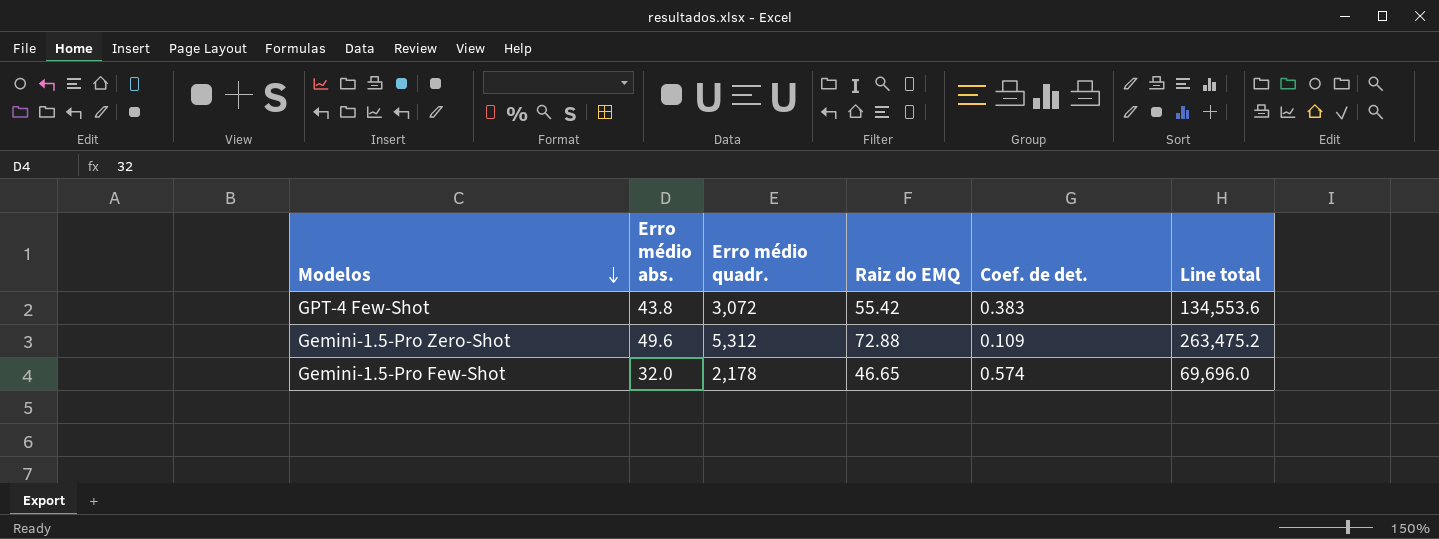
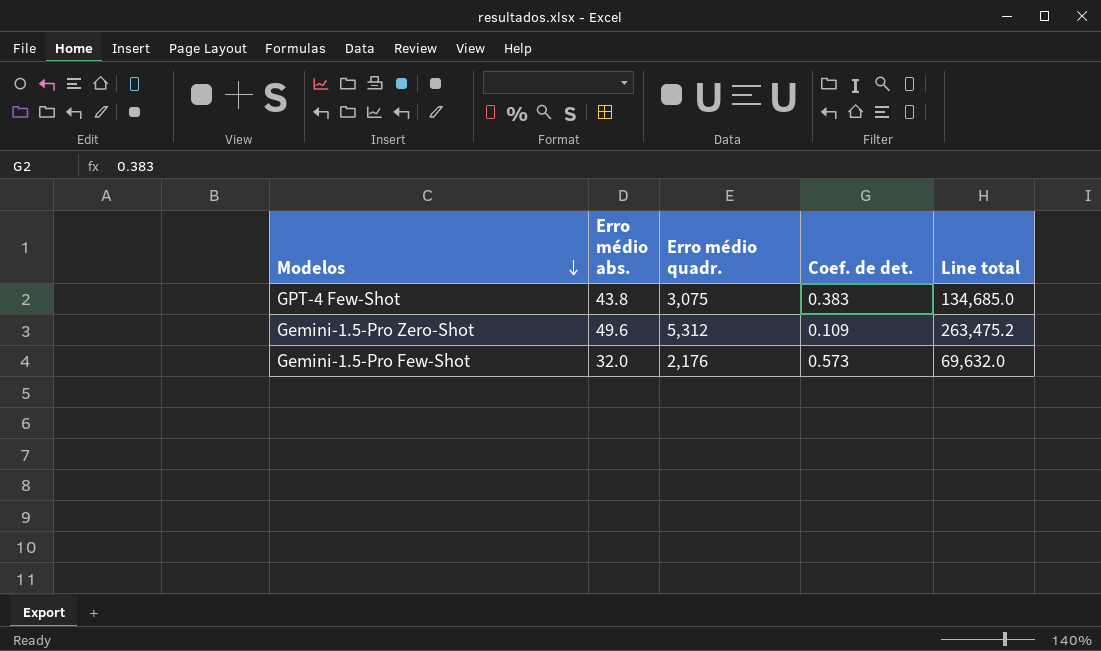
column Raiz do EMQ | position: 4 -> none
GPT-4 Few-Shot | Erro médio quadr.: 3,072 -> 3,075
GPT-4 Few-Shot | Line total: 134,553.6 -> 134,685.0
Gemini-1.5-Pro Few-Shot | Erro médio quadr.: 2,178 -> 2,176
Gemini-1.5-Pro Few-Shot | Coef. de det.: 0.574 -> 0.573
Gemini-1.5-Pro Few-Shot | Line total: 69,696.0 -> 69,632.0

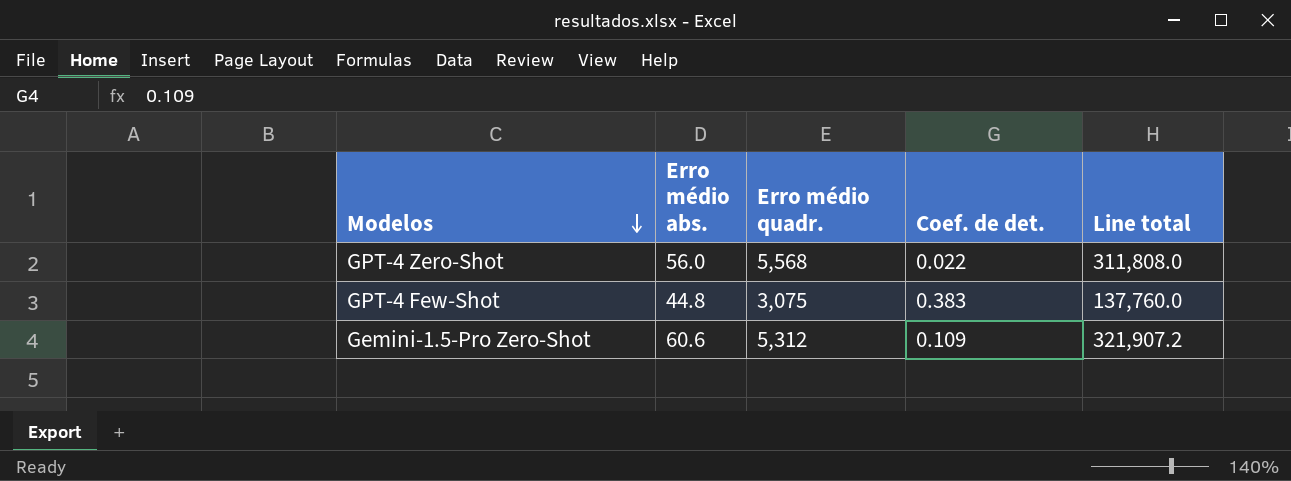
row Gemini-1.5-Pro Few-Shot: 32.0 | 2,176 | 0.573 | 69,632.0 -> none
row GPT-4 Zero-Shot: none -> 56.0 | 5,568 | 0.022 | 311,808.0
GPT-4 Few-Shot | Erro médio abs.: 43.8 -> 44.8
GPT-4 Few-Shot | Line total: 134,685.0 -> 137,760.0
Gemini-1.5-Pro Zero-Shot | Erro médio abs.: 49.6 -> 60.6
Gemini-1.5-Pro Zero-Shot | Line total: 263,475.2 -> 321,907.2

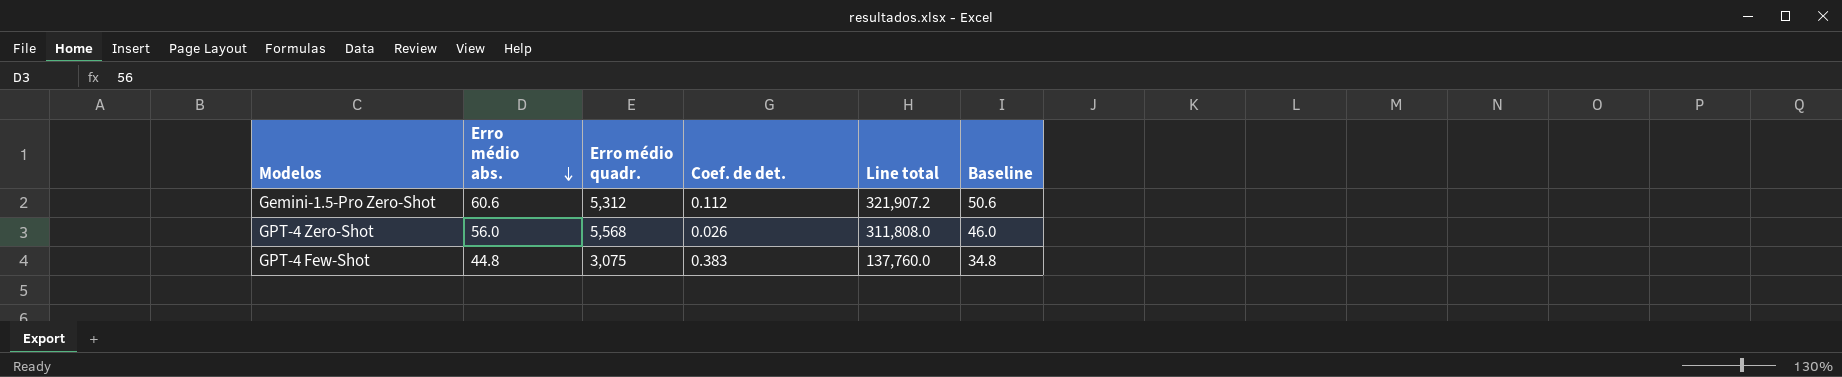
row order: Modelos descending -> Erro médio abs. descending
column Baseline | formula: none -> [Erro médio abs.] - 10
Gemini-1.5-Pro Zero-Shot | Coef. de det.: 0.109 -> 0.112
GPT-4 Zero-Shot | Coef. de det.: 0.022 -> 0.026

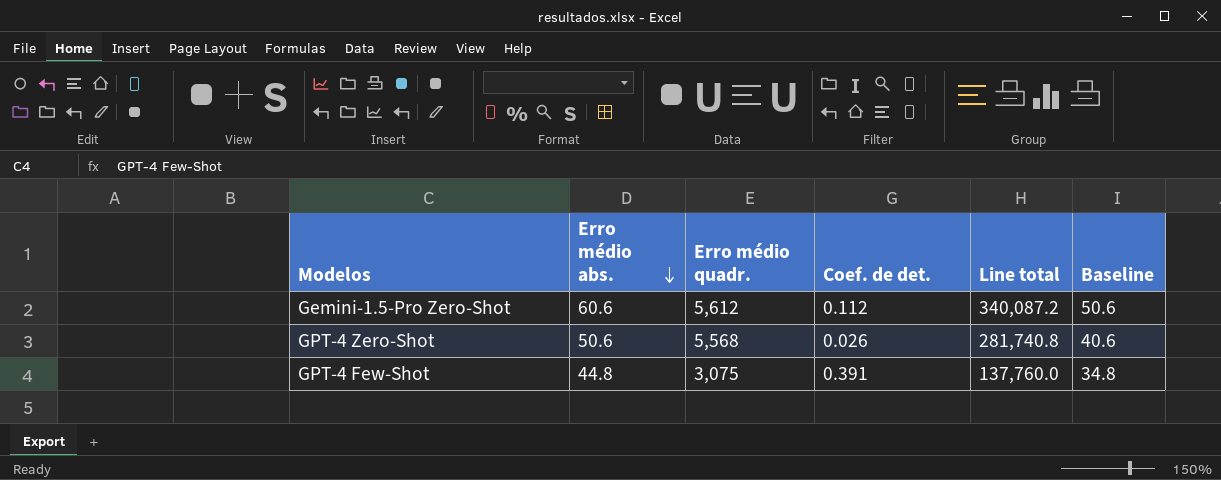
Gemini-1.5-Pro Zero-Shot | Erro médio quadr.: 5,312 -> 5,612
Gemini-1.5-Pro Zero-Shot | Line total: 321,907.2 -> 340,087.2
GPT-4 Zero-Shot | Erro médio abs.: 56.0 -> 50.6
GPT-4 Zero-Shot | Line total: 311,808.0 -> 281,740.8
GPT-4 Zero-Shot | Baseline: 46.0 -> 40.6
GPT-4 Few-Shot | Coef. de det.: 0.383 -> 0.391

